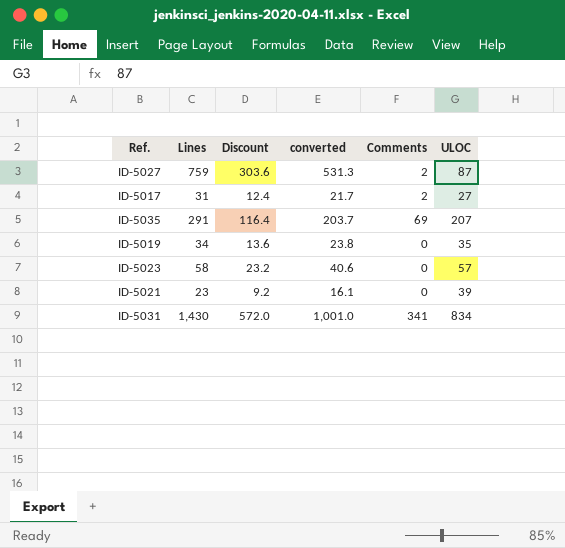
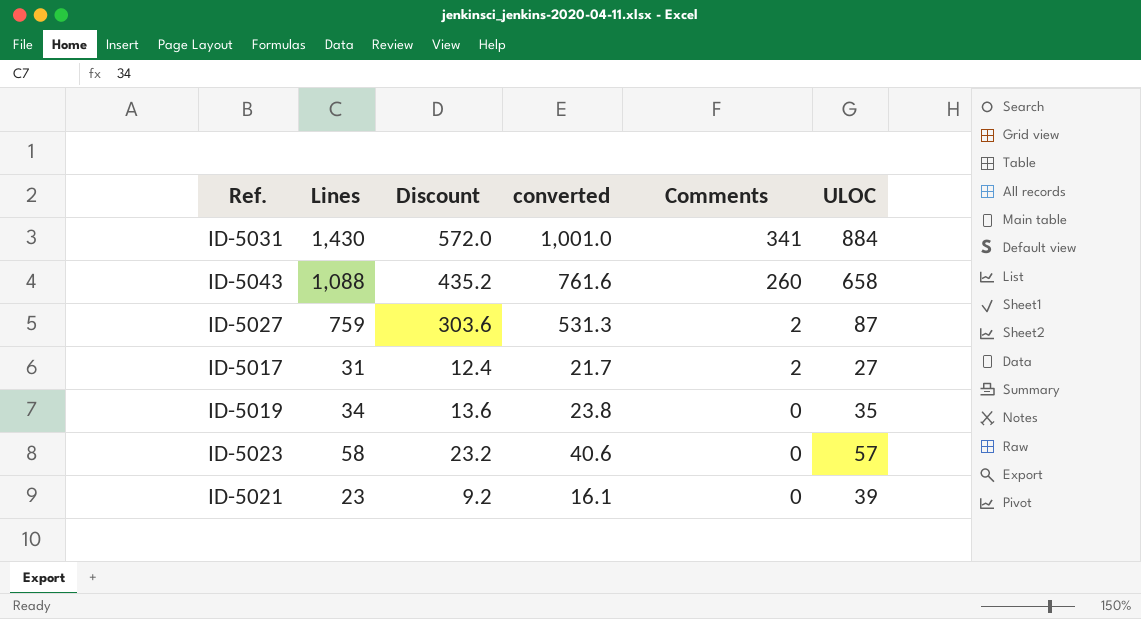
row order: none -> Comments descending
row ID-5035: 291 | 116.4 | 203.7 | 69 | 207 -> none
ID-5031 | ULOC: 834 -> 884
row ID-5043: none -> 1,088 | 435.2 | 761.6 | 260 | 658

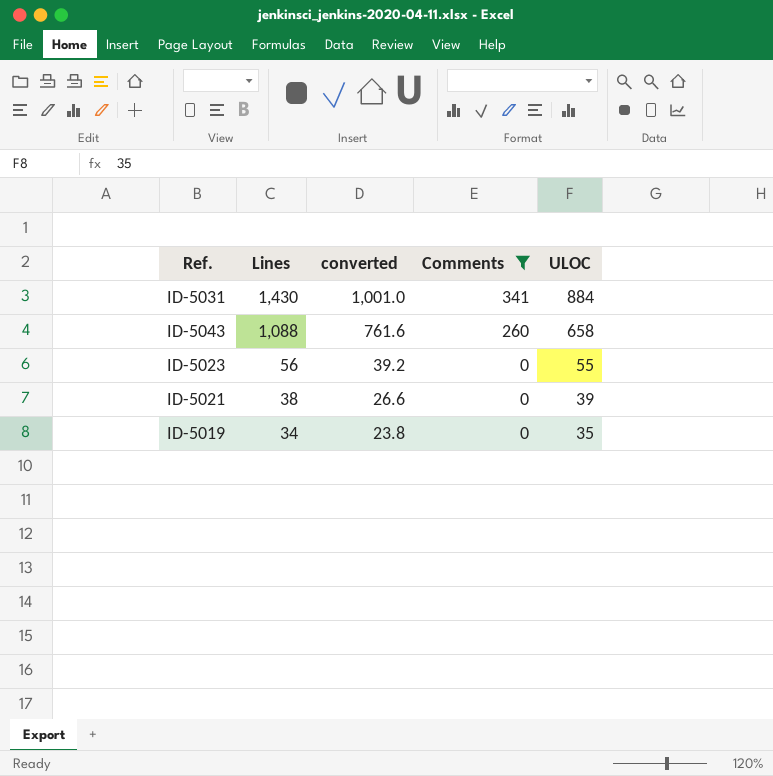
filter: none -> Comments != 2
row order: Comments descending -> Lines descending
column Discount | formula: [Lines] * 0.4 -> none
ID-5023 | Lines: 58 -> 56
ID-5023 | converted: 40.6 -> 39.2
ID-5023 | ULOC: 57 -> 55
ID-5021 | Lines: 23 -> 38
ID-5021 | converted: 16.1 -> 26.6

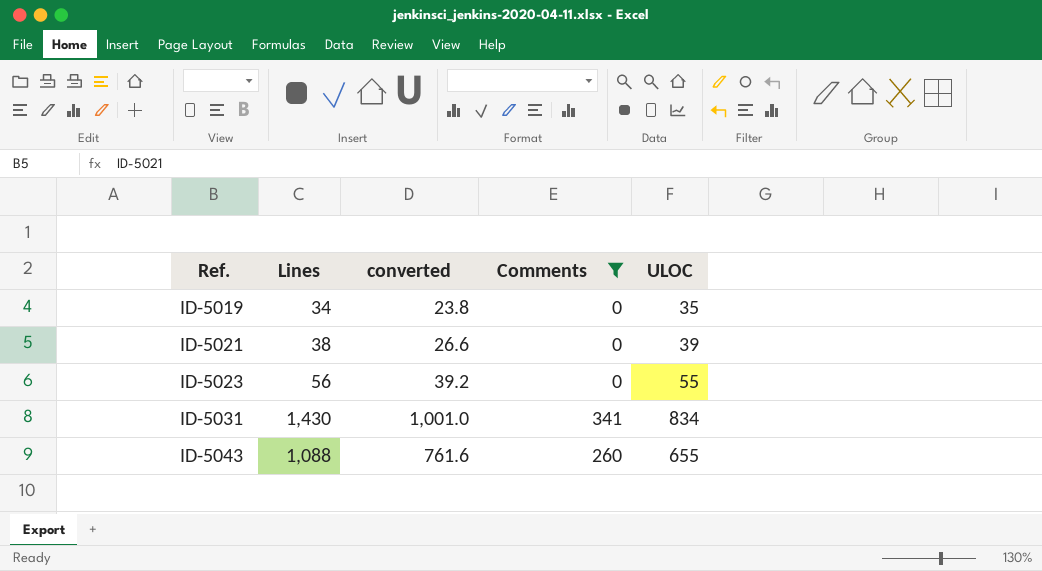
row order: Lines descending -> Ref. ascending
ID-5031 | ULOC: 884 -> 834
ID-5043 | ULOC: 658 -> 655

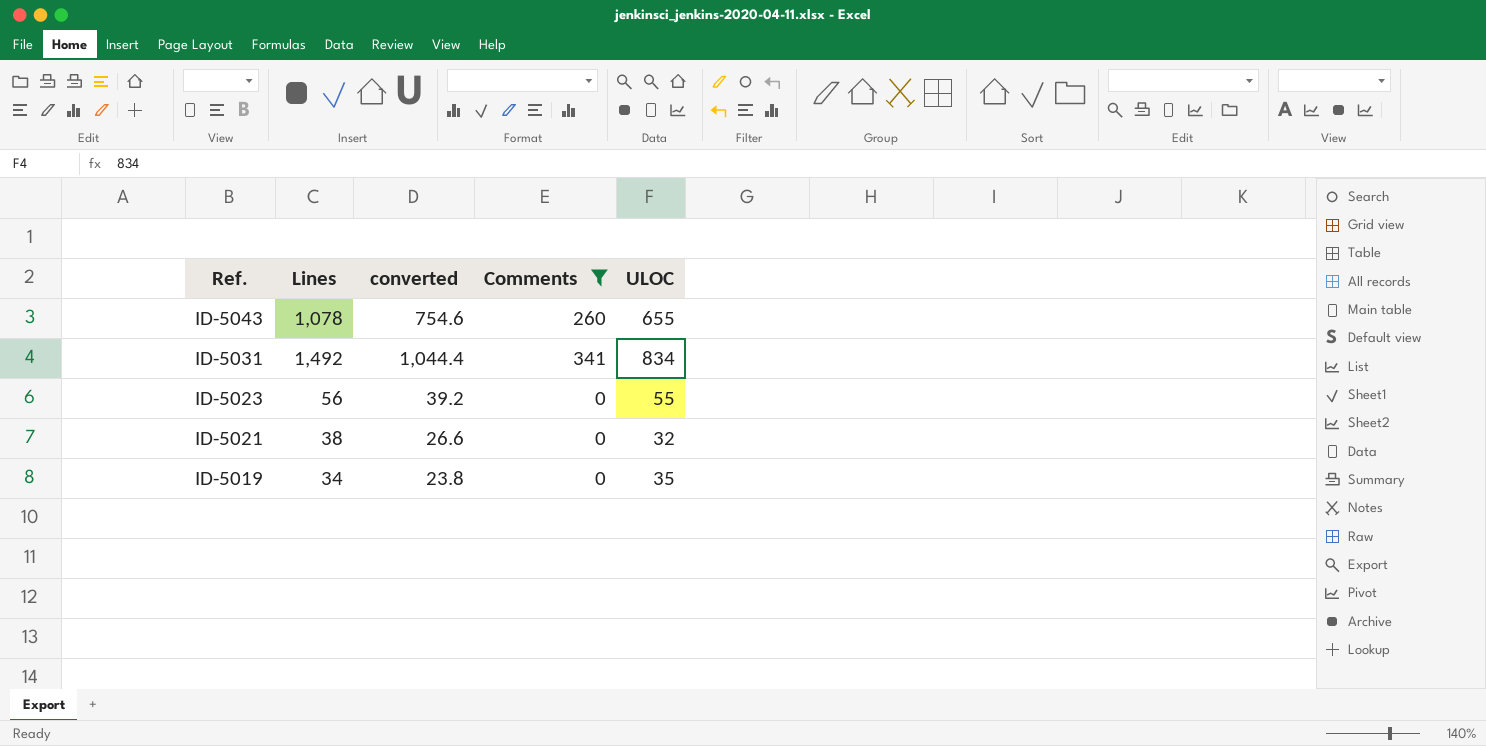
row order: Ref. ascending -> Ref. descending
ID-5043 | Lines: 1,088 -> 1,078
ID-5043 | converted: 761.6 -> 754.6
ID-5031 | Lines: 1,430 -> 1,492
ID-5031 | converted: 1,001.0 -> 1,044.4
ID-5021 | ULOC: 39 -> 32

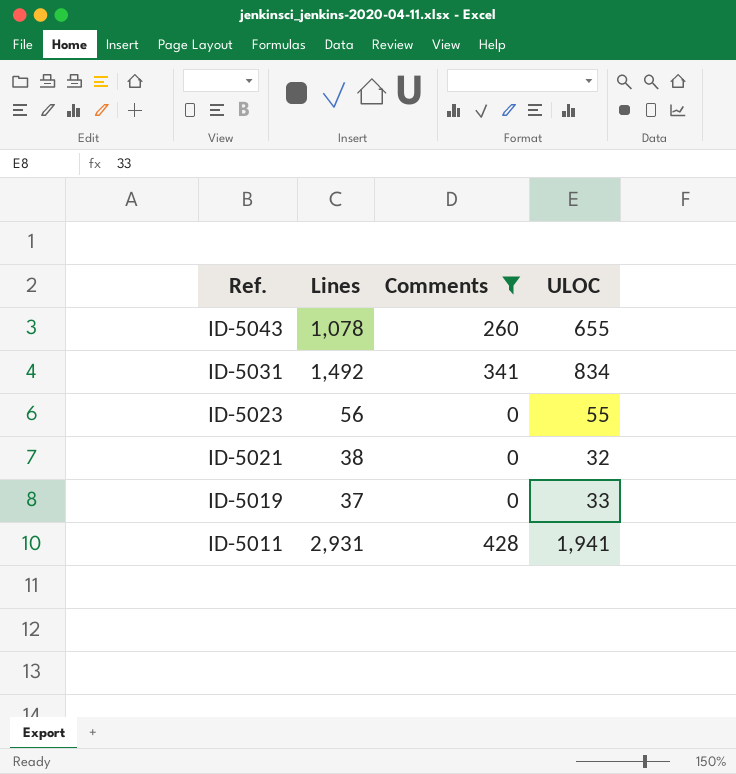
column converted | formula: [Lines] * 0.7 -> none
ID-5019 | Lines: 34 -> 37
ID-5019 | ULOC: 35 -> 33
row ID-5011: none -> 2,931 | 428 | 1,941

